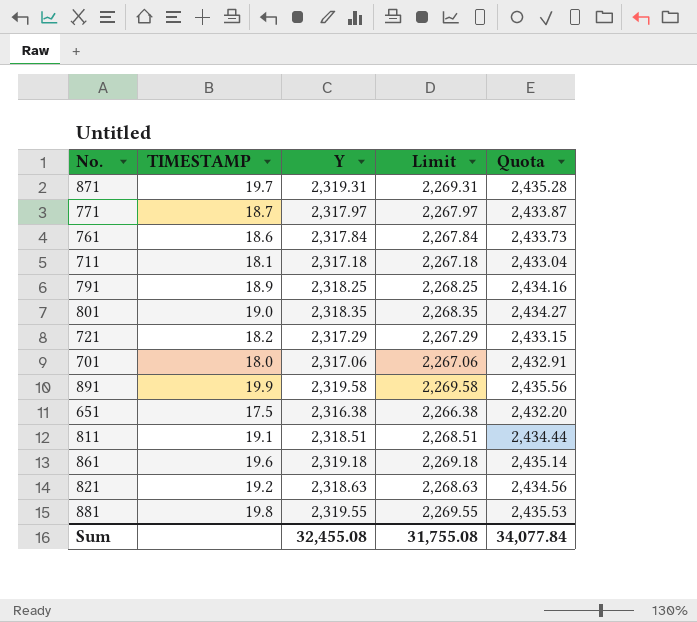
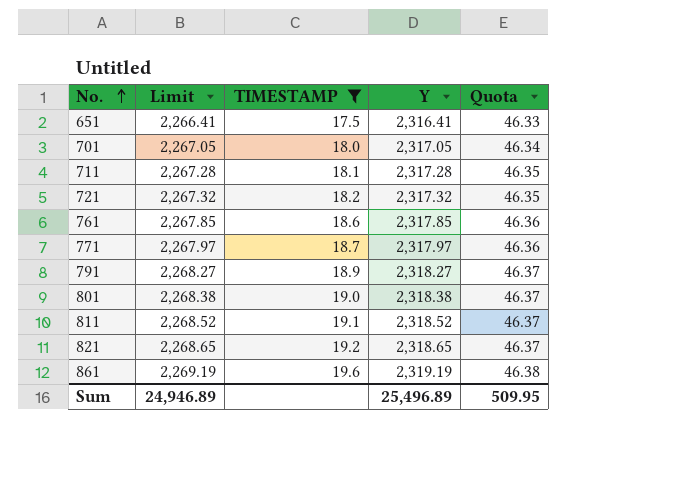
filter: none -> TIMESTAMP <= 19.6
row order: none -> No. ascending
column Limit | position: 4 -> 2
column Quota | formula: [Y] * 1.05 -> [Y] * 0.02
651 | Limit: 2,266.38 -> 2,266.41
651 | Y: 2,316.38 -> 2,316.41
701 | Limit: 2,267.06 -> 2,267.05
701 | Y: 2,317.06 -> 2,317.05
711 | Limit: 2,267.18 -> 2,267.28
711 | Y: 2,317.18 -> 2,317.28
721 | Limit: 2,267.29 -> 2,267.32
721 | Y: 2,317.29 -> 2,317.32
761 | Limit: 2,267.84 -> 2,267.85
761 | Y: 2,317.84 -> 2,317.85
791 | Limit: 2,268.25 -> 2,268.27
791 | Y: 2,318.25 -> 2,318.27
801 | Limit: 2,268.35 -> 2,268.38
801 | Y: 2,318.35 -> 2,318.38
811 | Limit: 2,268.51 -> 2,268.52
811 | Y: 2,318.51 -> 2,318.52
821 | Limit: 2,268.63 -> 2,268.65
821 | Y: 2,318.63 -> 2,318.65
861 | Limit: 2,269.18 -> 2,269.19
861 | Y: 2,319.18 -> 2,319.19
Sum | Limit: 31,755.08 -> 24,946.89
Sum | Y: 32,455.08 -> 25,496.89
Sum | Quota: 34,077.84 -> 509.95

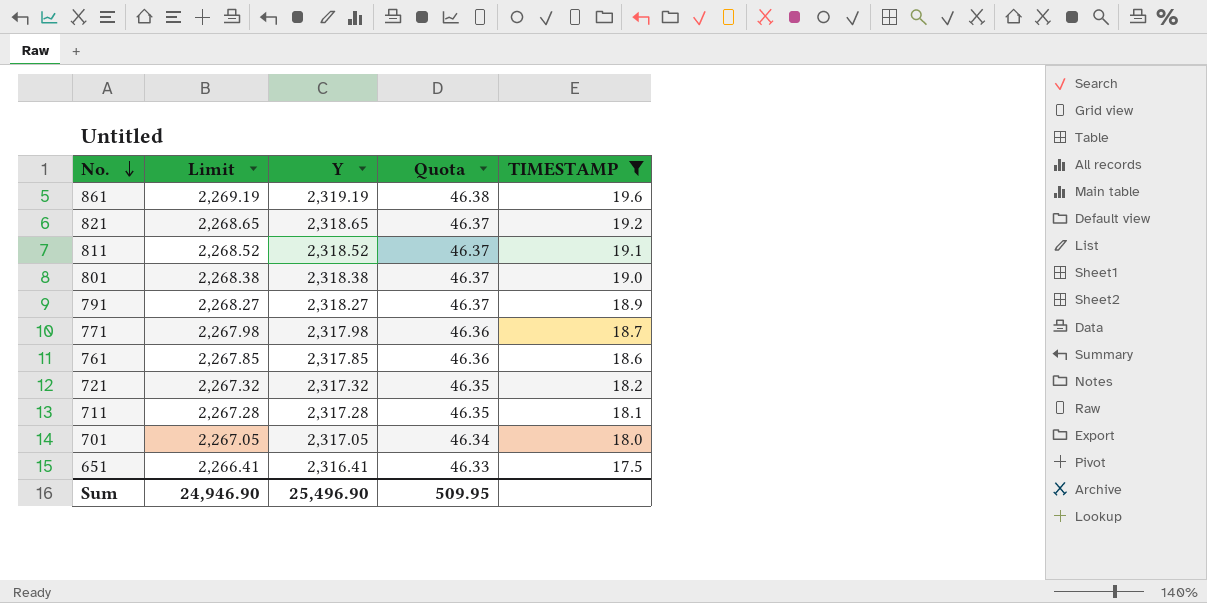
row order: No. ascending -> No. descending
column TIMESTAMP | position: 3 -> 5
771 | Limit: 2,267.97 -> 2,267.98
771 | Y: 2,317.97 -> 2,317.98
Sum | Limit: 24,946.89 -> 24,946.90
Sum | Y: 25,496.89 -> 25,496.90

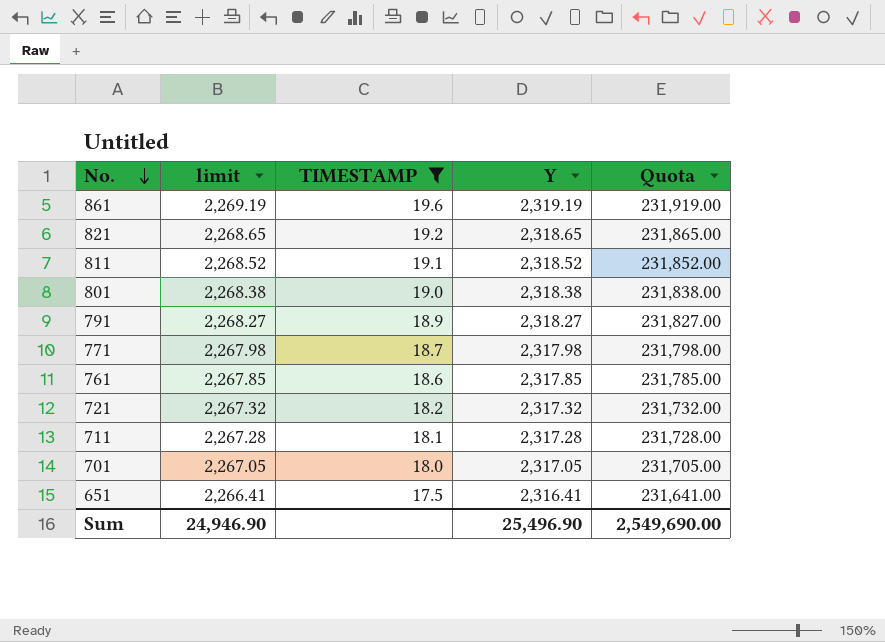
column name: Limit -> limit
column TIMESTAMP | position: 5 -> 3
column Quota | formula: [Y] * 0.02 -> [Y] * 100
Sum | Quota: 509.95 -> 2,549,690.00

